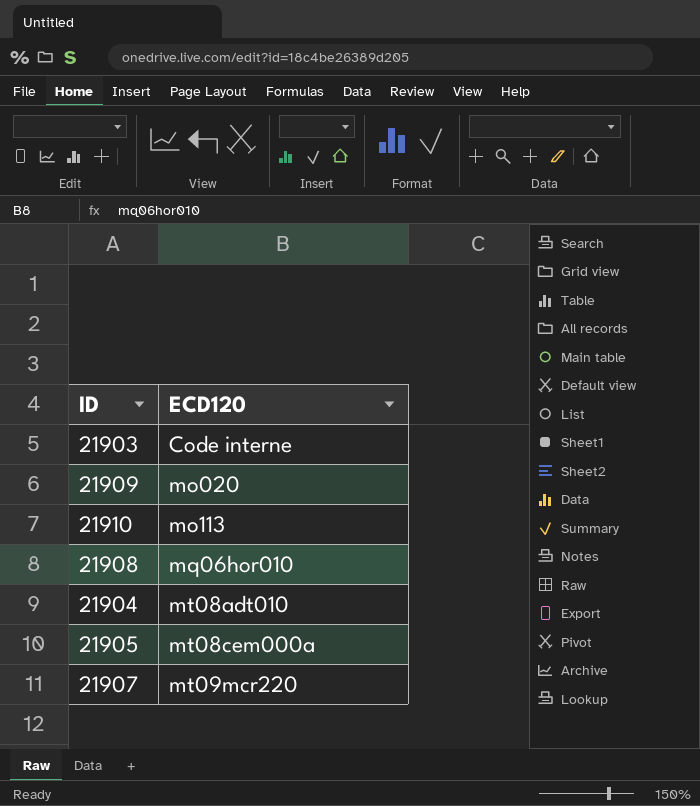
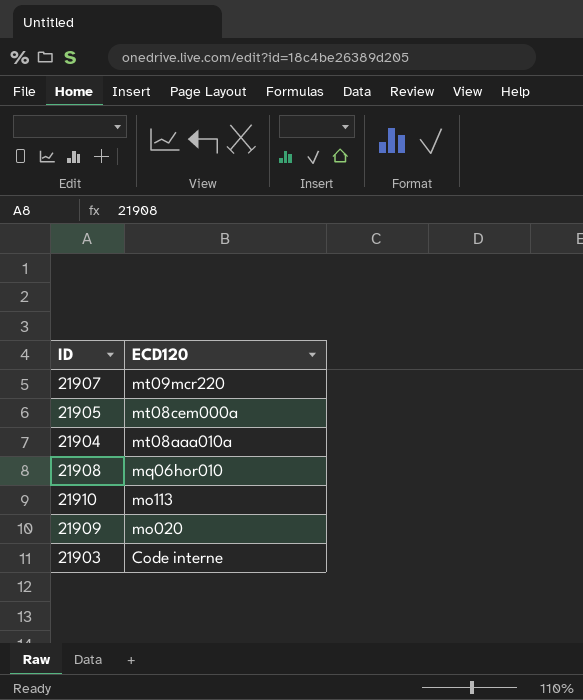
row order: ECD120 ascending -> ECD120 descending
21904 | ECD120: mt08adt010 -> mt08aaa010a

